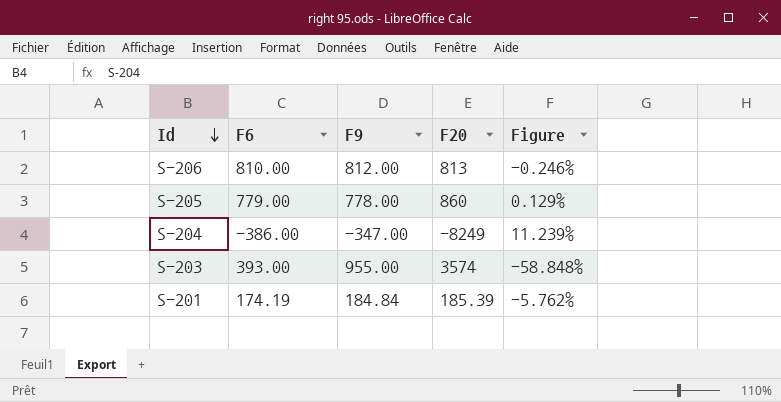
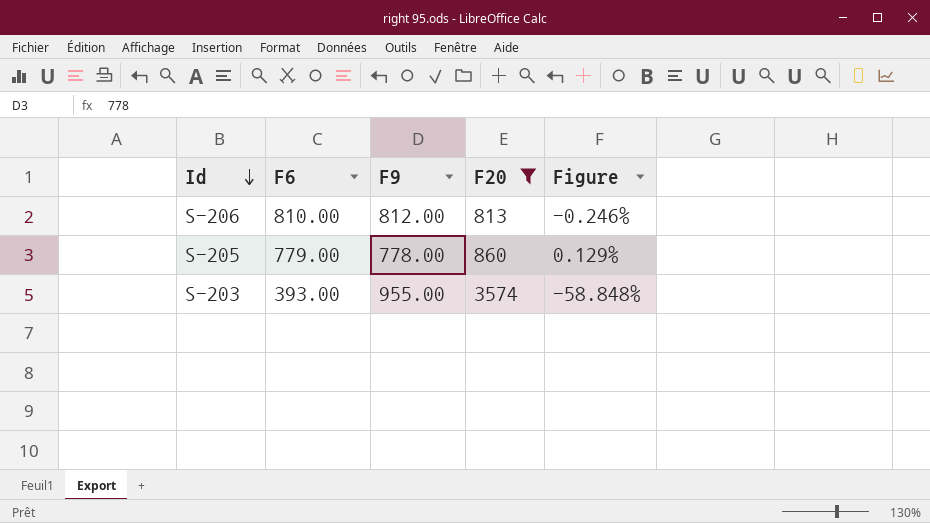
filter: none -> F20 >= 813

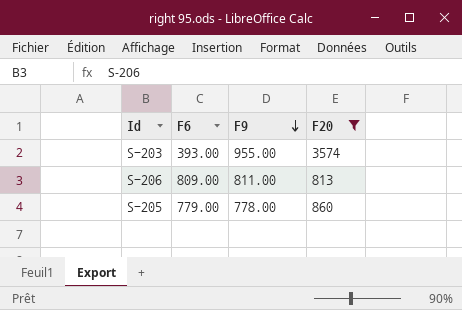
row order: Id descending -> F9 descending
column Figure | formula: ([F6] - [F9]) / [F9] -> none
S-206 | F6: 810.00 -> 809.00
S-206 | F9: 812.00 -> 811.00

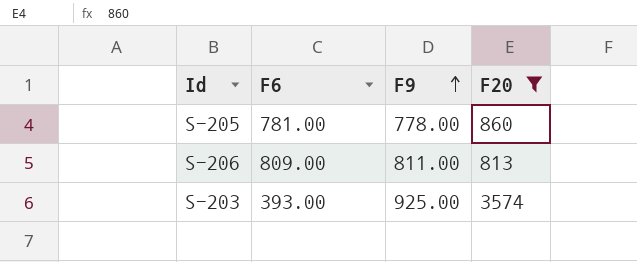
row order: F9 descending -> F9 ascending
S-205 | F6: 779.00 -> 781.00
S-203 | F9: 955.00 -> 925.00

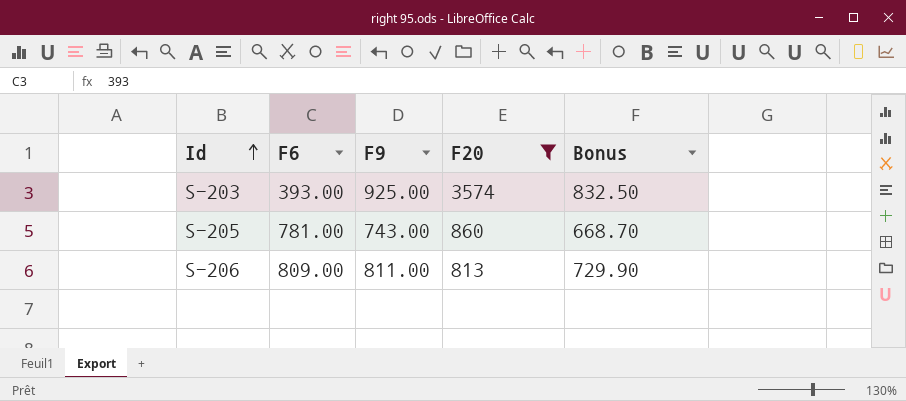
row order: F9 ascending -> Id ascending
column Bonus | formula: none -> [F9] * 0.9
S-205 | F9: 778.00 -> 743.00

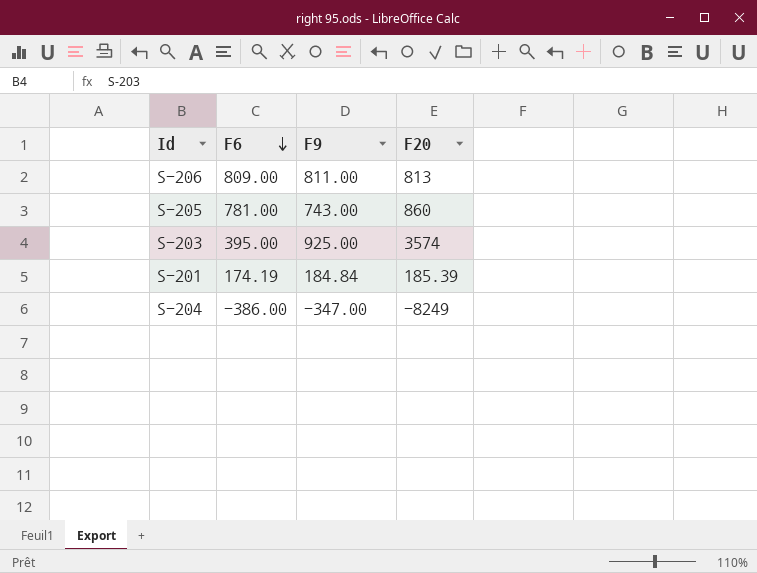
filter: F20 >= 813 -> none
row order: Id ascending -> F6 descending
column Bonus | formula: [F9] * 0.9 -> none
S-203 | F6: 393.00 -> 395.00

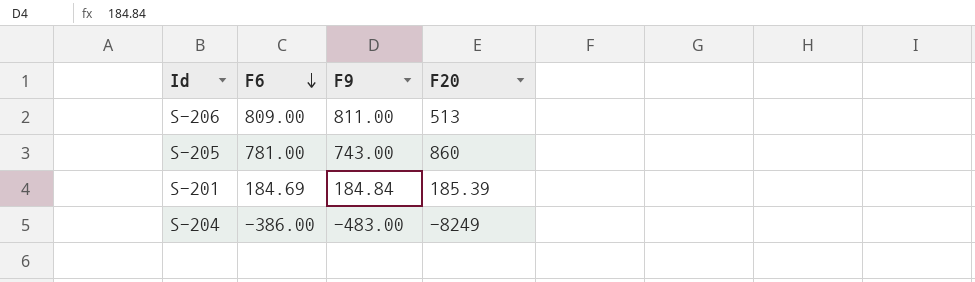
row S-203: 395.00 | 925.00 | 3574 -> none
S-206 | F20: 813 -> 513
S-201 | F6: 174.19 -> 184.69
S-204 | F9: -347.00 -> -483.00

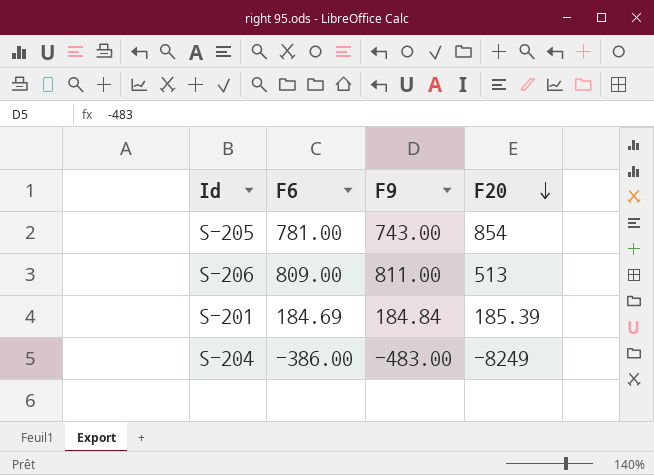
row order: F6 descending -> F20 descending
S-205 | F20: 860 -> 854

